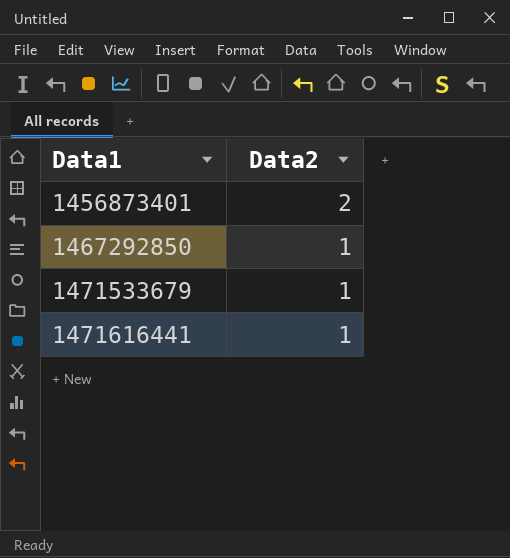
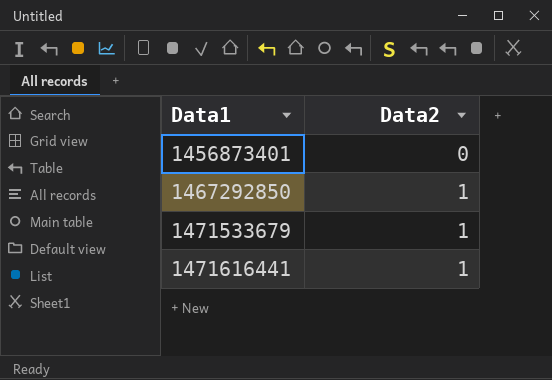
1456873401 | Data2: 2 -> 0

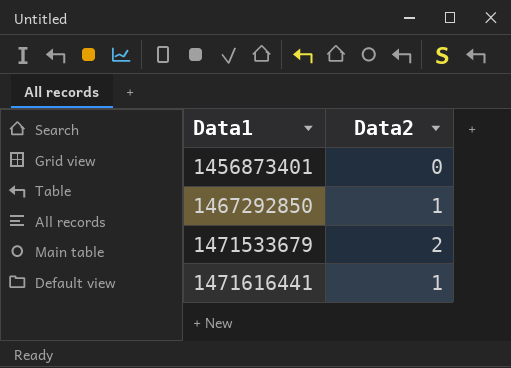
1471533679 | Data2: 1 -> 2

